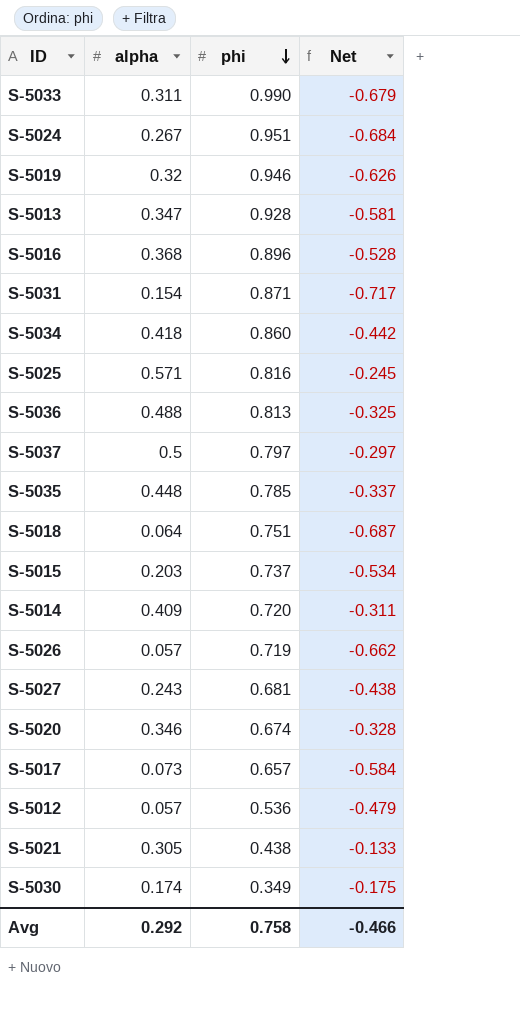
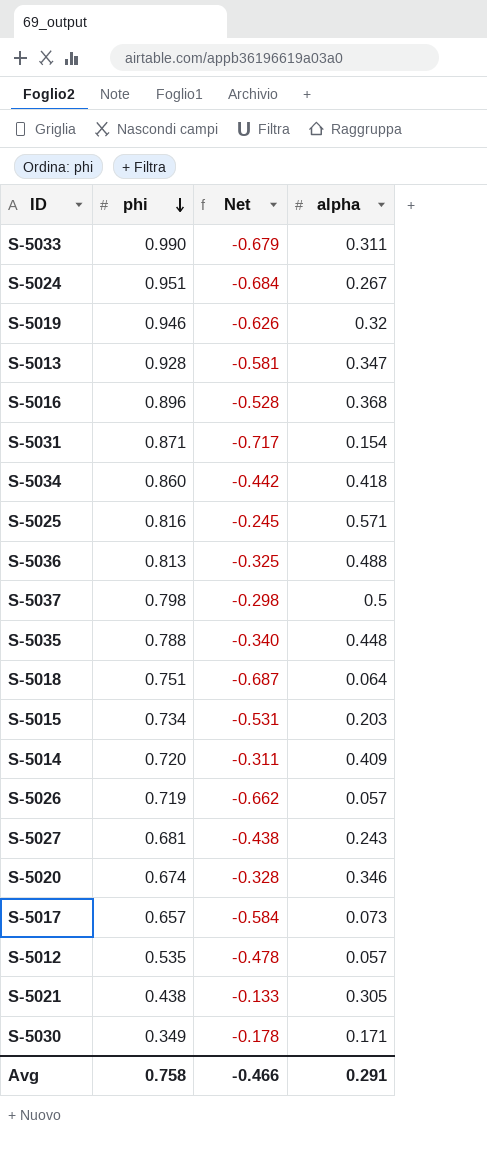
column alpha | position: 2 -> 4
S-5037 | phi: 0.797 -> 0.798
S-5037 | Net: -0.297 -> -0.298
S-5035 | phi: 0.785 -> 0.788
S-5035 | Net: -0.337 -> -0.340
S-5015 | phi: 0.737 -> 0.734
S-5015 | Net: -0.534 -> -0.531
S-5012 | phi: 0.536 -> 0.535
S-5012 | Net: -0.479 -> -0.478
S-5030 | Net: -0.175 -> -0.178
S-5030 | alpha: 0.174 -> 0.171
Avg | alpha: 0.292 -> 0.291

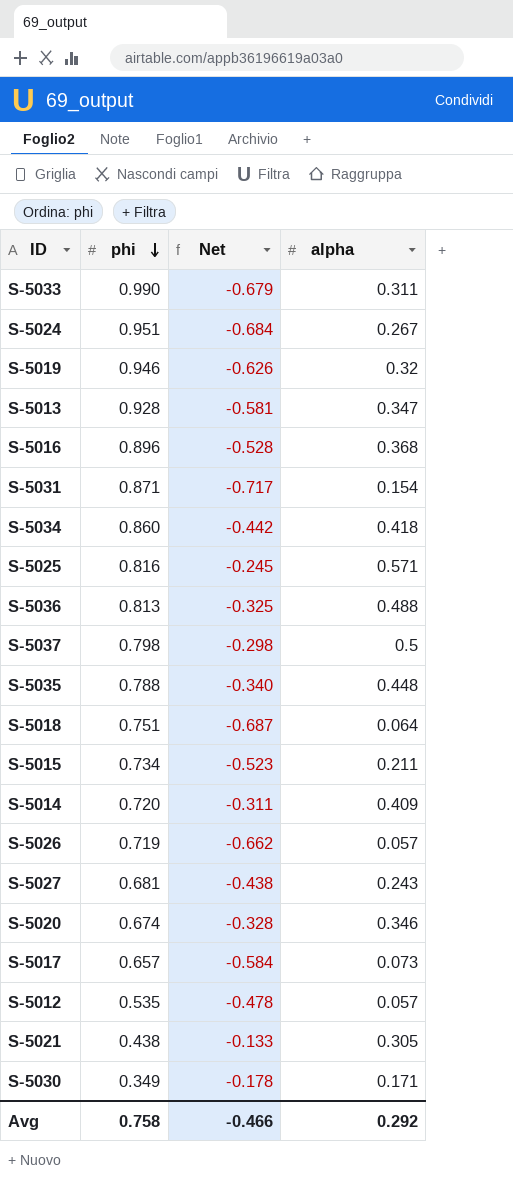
S-5015 | Net: -0.531 -> -0.523
S-5015 | alpha: 0.203 -> 0.211
Avg | alpha: 0.291 -> 0.292

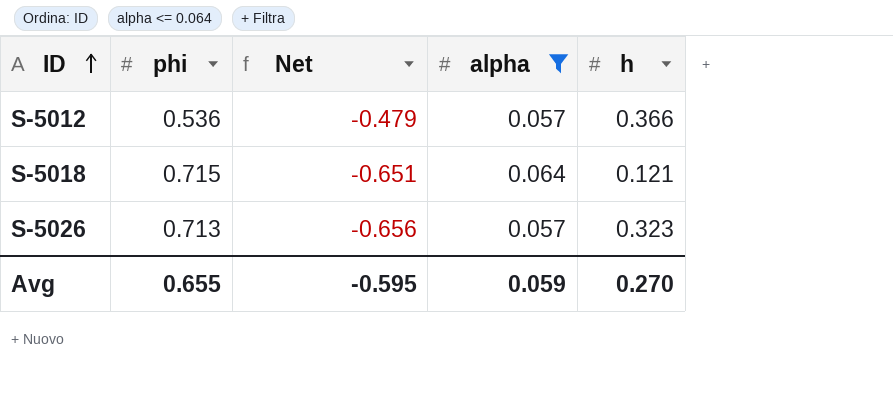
filter: none -> alpha <= 0.064
row order: phi descending -> ID ascending
column h | position: none -> 5
S-5012 | phi: 0.535 -> 0.536
S-5012 | Net: -0.478 -> -0.479
S-5018 | phi: 0.751 -> 0.715
S-5018 | Net: -0.687 -> -0.651
S-5026 | phi: 0.719 -> 0.713
S-5026 | Net: -0.662 -> -0.656
Avg | phi: 0.758 -> 0.655
Avg | Net: -0.466 -> -0.595
Avg | alpha: 0.292 -> 0.059

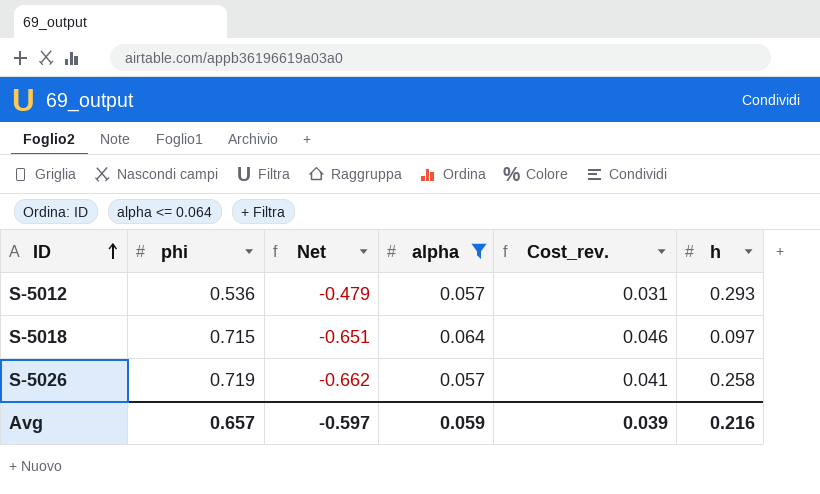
column Cost_rev. | formula: none -> [phi] * [alpha]
S-5012 | h: 0.366 -> 0.293
S-5018 | h: 0.121 -> 0.097
S-5026 | phi: 0.713 -> 0.719
S-5026 | Net: -0.656 -> -0.662
S-5026 | h: 0.323 -> 0.258
Avg | phi: 0.655 -> 0.657
Avg | Net: -0.595 -> -0.597
Avg | h: 0.270 -> 0.216

